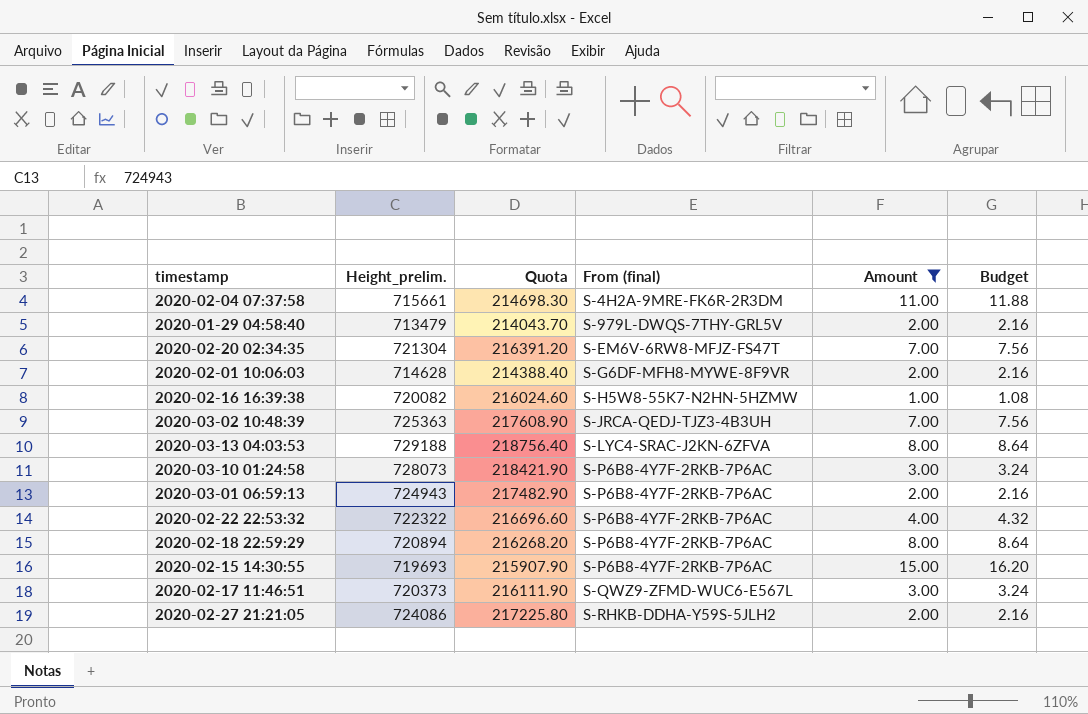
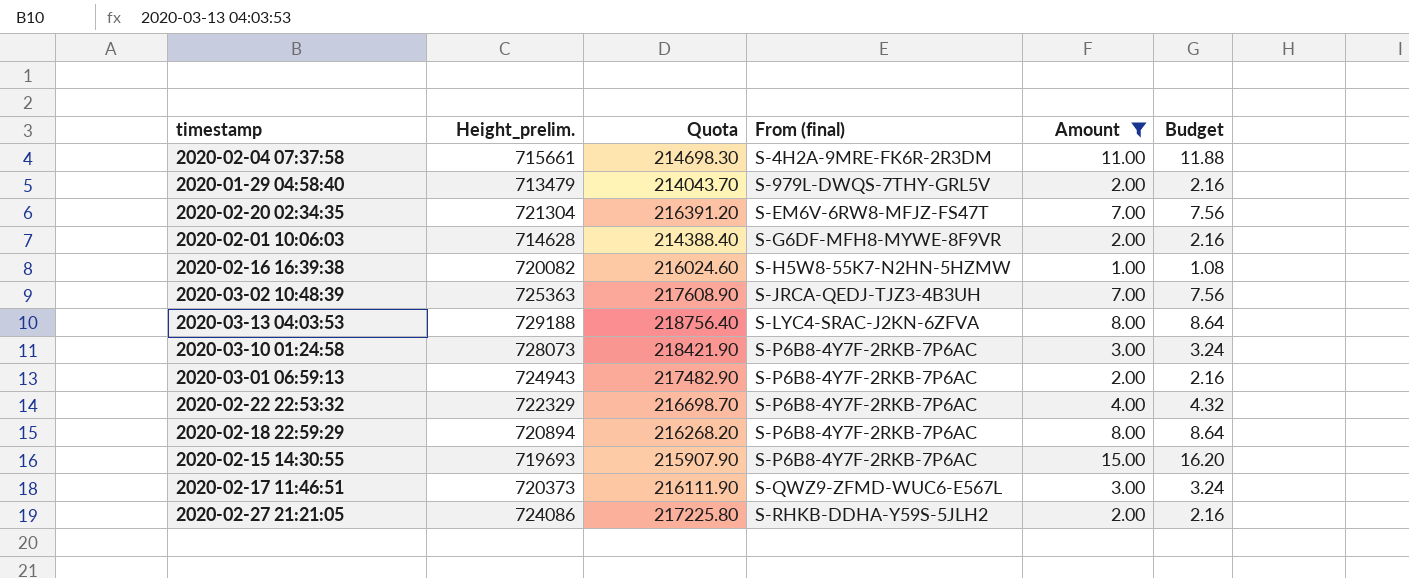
2020-02-22 22:53:32 | Height_prelim.: 722322 -> 722329
2020-02-22 22:53:32 | Quota: 216696.60 -> 216698.70

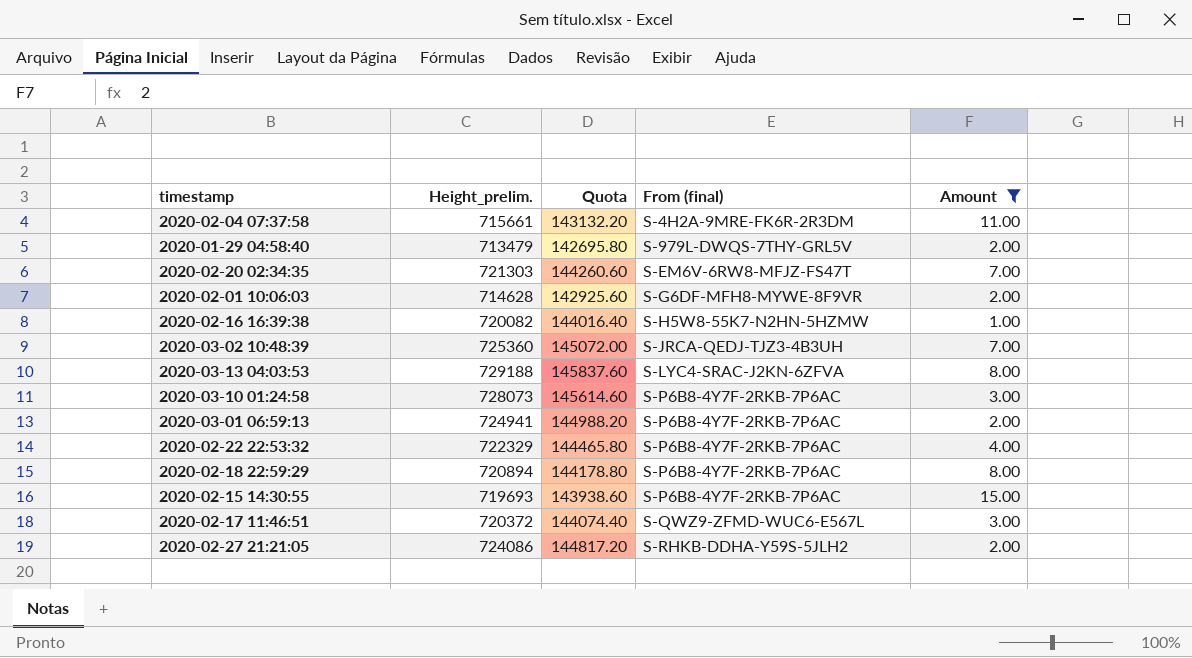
column Budget | formula: [Amount] * 1.08 -> none
column Quota | formula: [Height_prelim.] * 0.3 -> [Height_prelim.] * 0.2
2020-02-20 02:34:35 | Height_prelim.: 721304 -> 721303
2020-03-02 10:48:39 | Height_prelim.: 725363 -> 725360
2020-03-01 06:59:13 | Height_prelim.: 724943 -> 724941
2020-02-17 11:46:51 | Height_prelim.: 720373 -> 720372

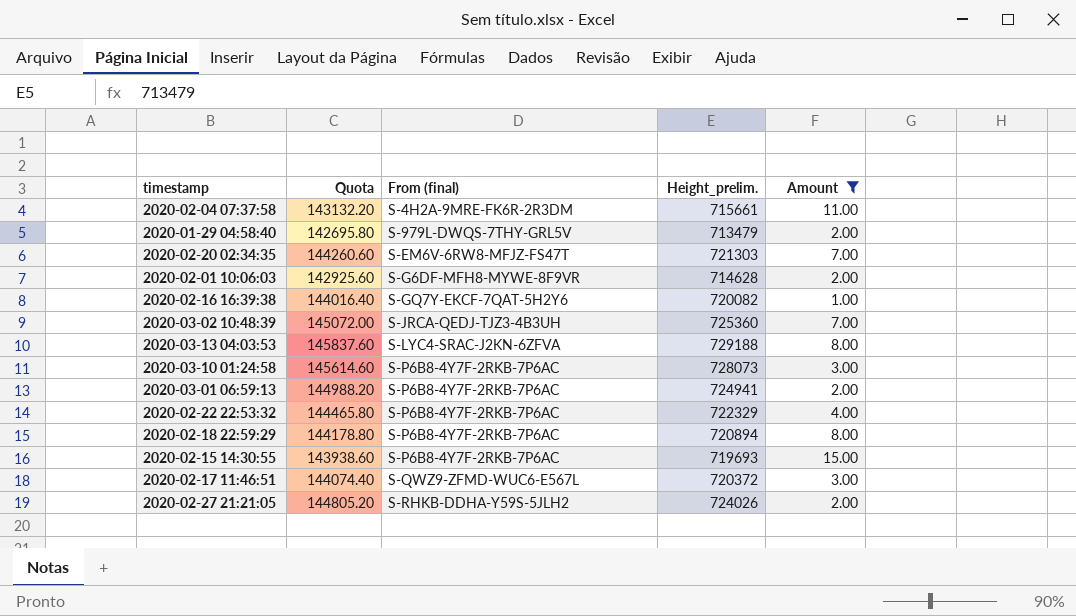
column Height_prelim. | position: 2 -> 4
2020-02-16 16:39:38 | From (final): S-H5W8-55K7-N2HN-5HZMW -> S-GQ7Y-EKCF-7QAT-5H2Y6
2020-02-27 21:21:05 | Quota: 144817.20 -> 144805.20
2020-02-27 21:21:05 | Height_prelim.: 724086 -> 724026

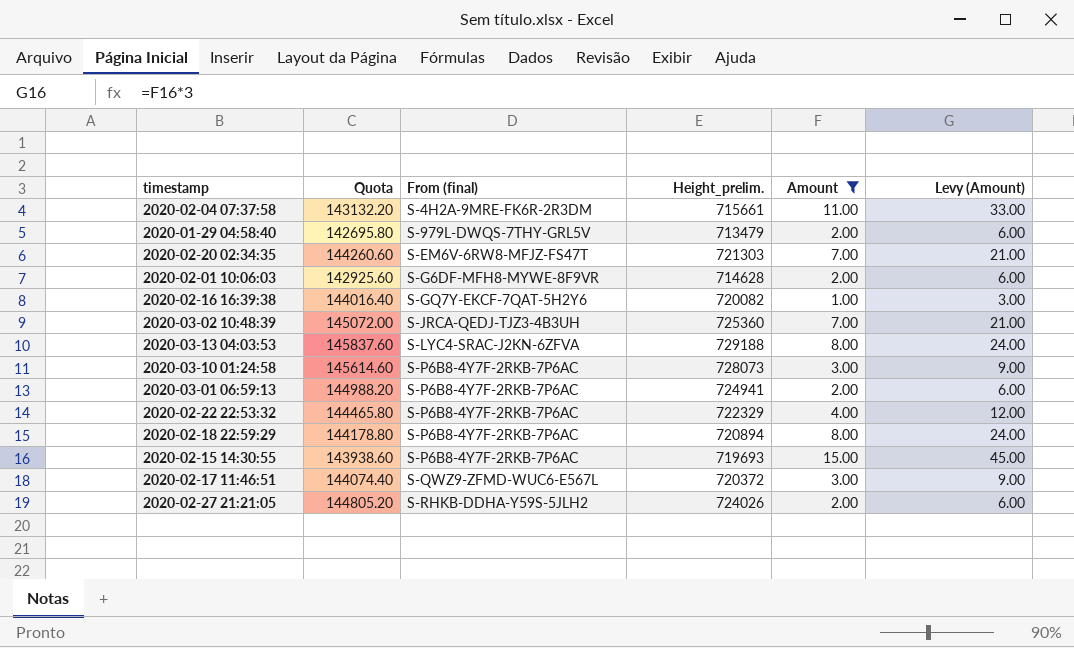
column Levy (Amount) | formula: none -> [Amount] * 3

